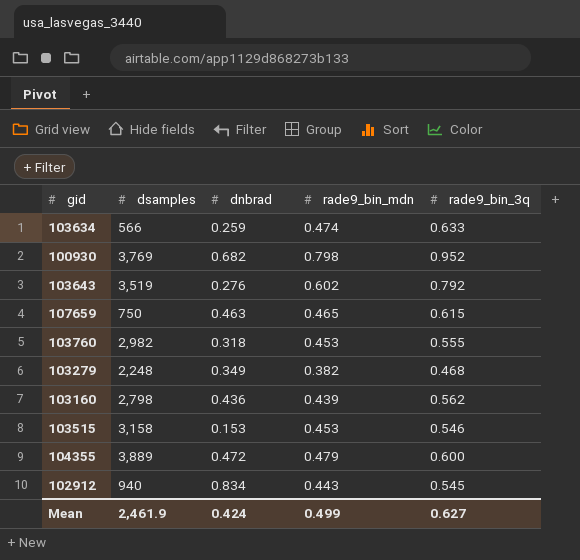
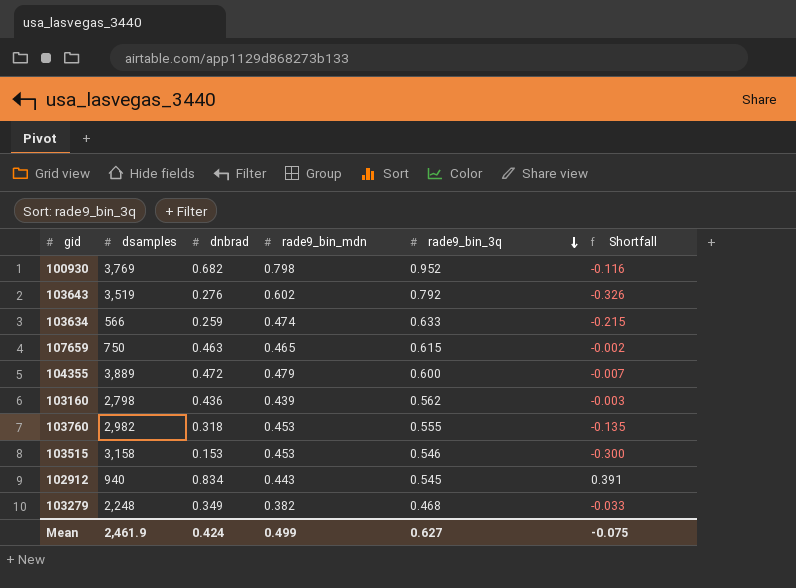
row order: none -> rade9_bin_3q descending
column Shortfall | formula: none -> [dnbrad] - [rade9_bin_mdn]

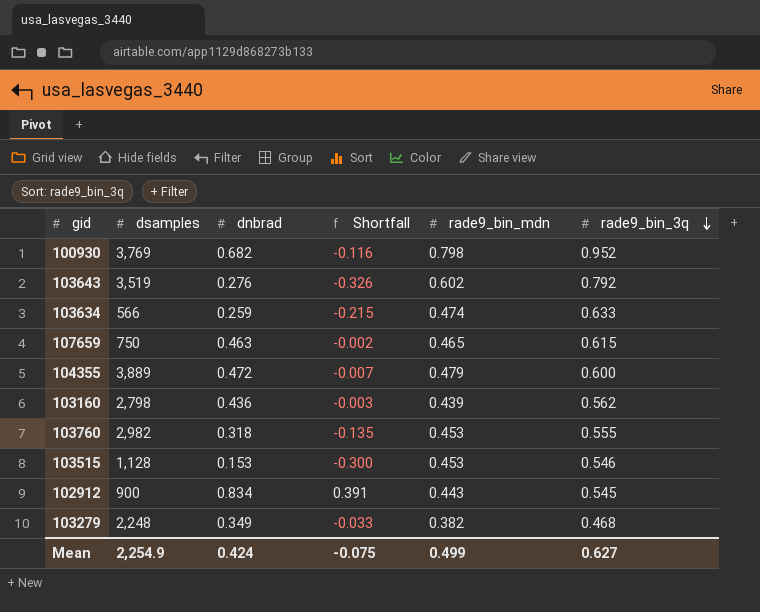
column Shortfall | position: 6 -> 4
103515 | dsamples: 3,158 -> 1,128
102912 | dsamples: 940 -> 900
Mean | dsamples: 2,461.9 -> 2,254.9

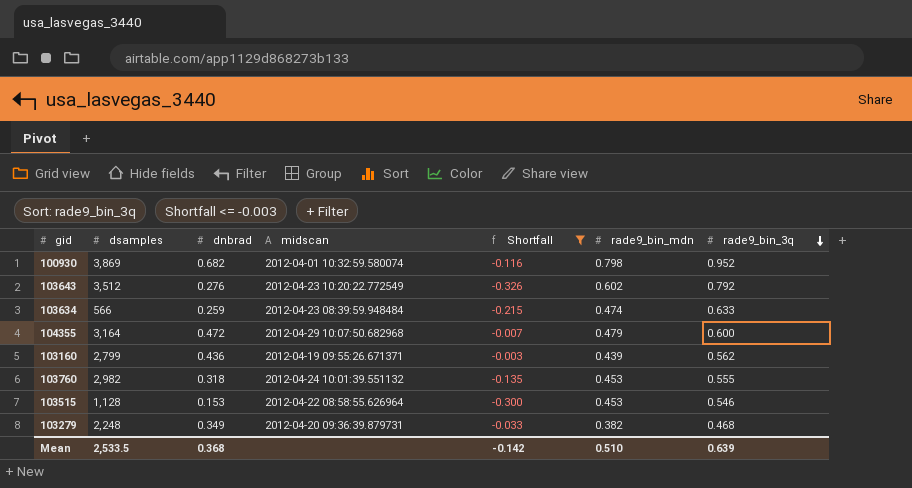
filter: none -> Shortfall <= -0.003
column midscan | position: none -> 4
100930 | dsamples: 3,769 -> 3,869
103643 | dsamples: 3,519 -> 3,512
104355 | dsamples: 3,889 -> 3,164
103160 | dsamples: 2,798 -> 2,799
Mean | dsamples: 2,254.9 -> 2,533.5
Mean | dnbrad: 0.424 -> 0.368
Mean | Shortfall: -0.075 -> -0.142
Mean | rade9_bin_mdn: 0.499 -> 0.510
Mean | rade9_bin_3q: 0.627 -> 0.639

